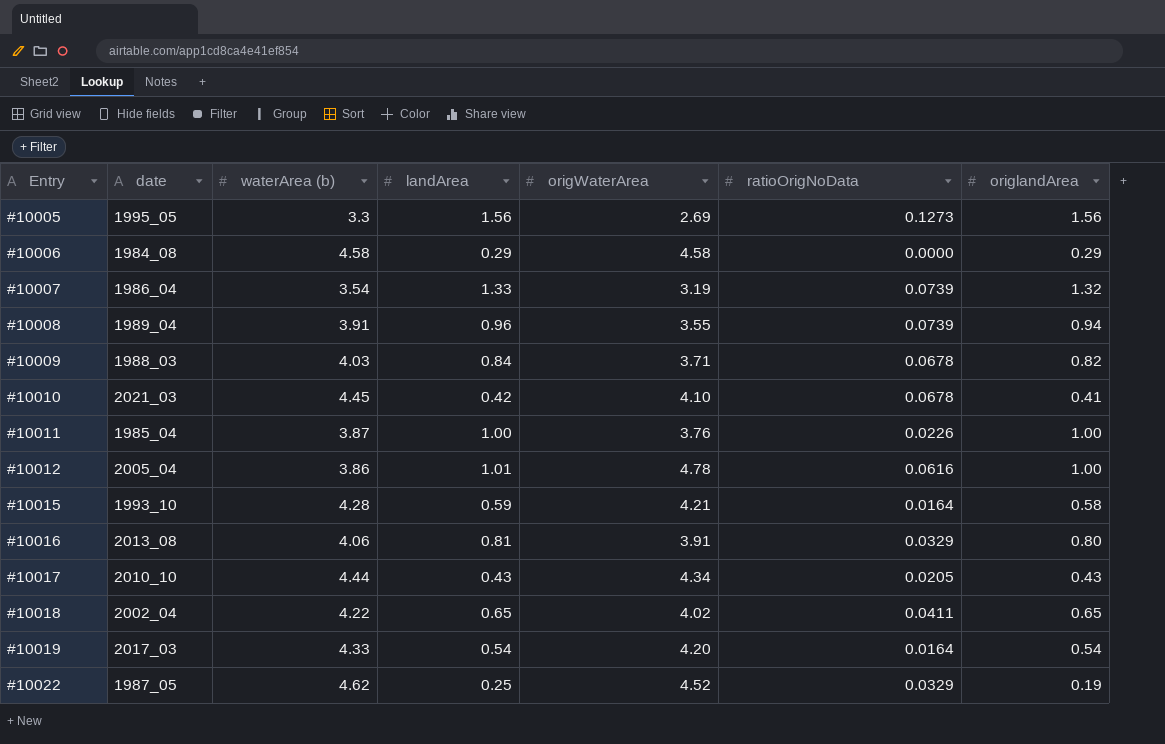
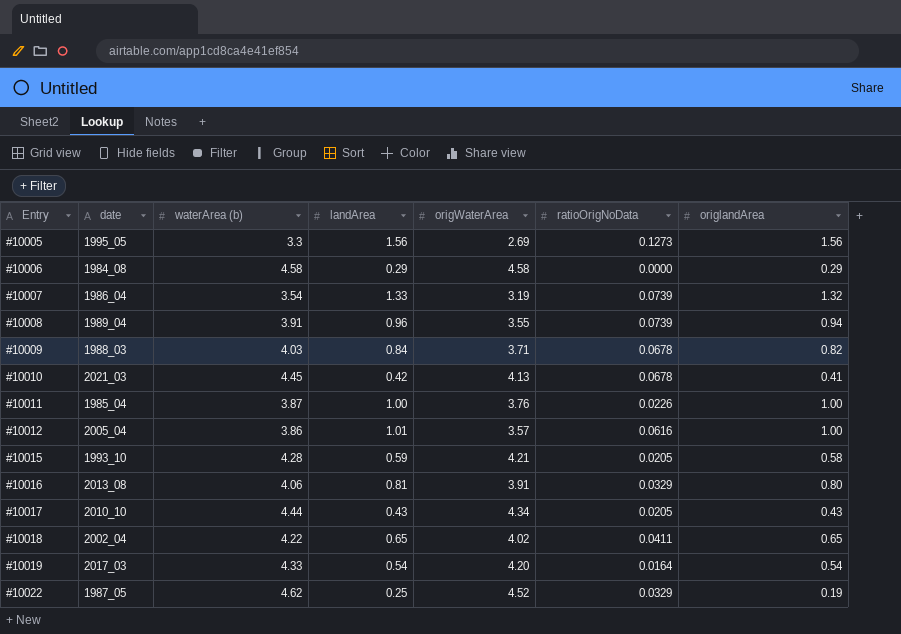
#10010 | origWaterArea: 4.10 -> 4.13
#10012 | origWaterArea: 4.78 -> 3.57
#10015 | ratioOrigNoData: 0.0164 -> 0.0205

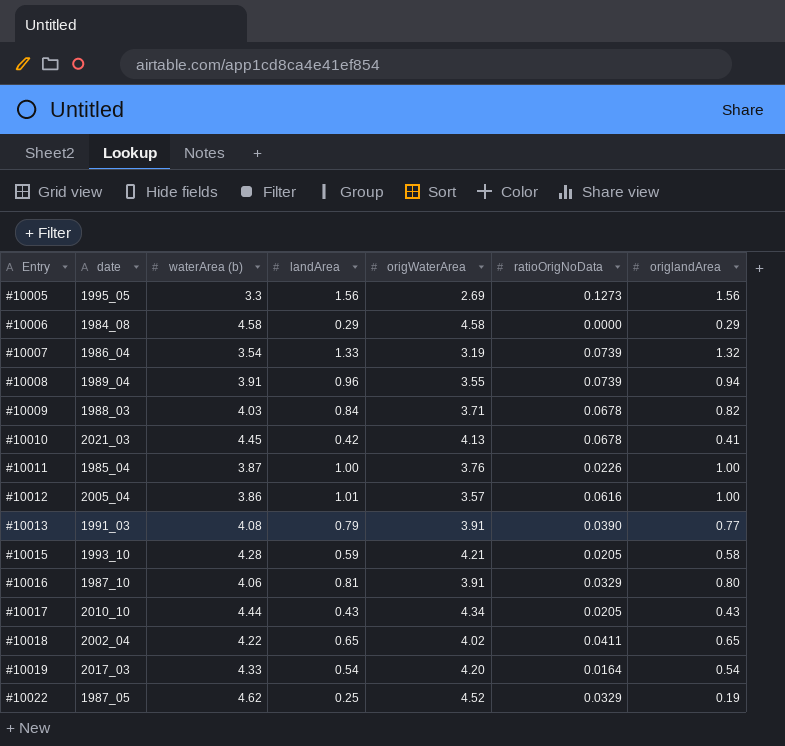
row #10013: none -> 1991_03 | 4.08 | 0.79 | 3.91 | 0.0390 | 0.77
#10016 | date: 2013_08 -> 1987_10

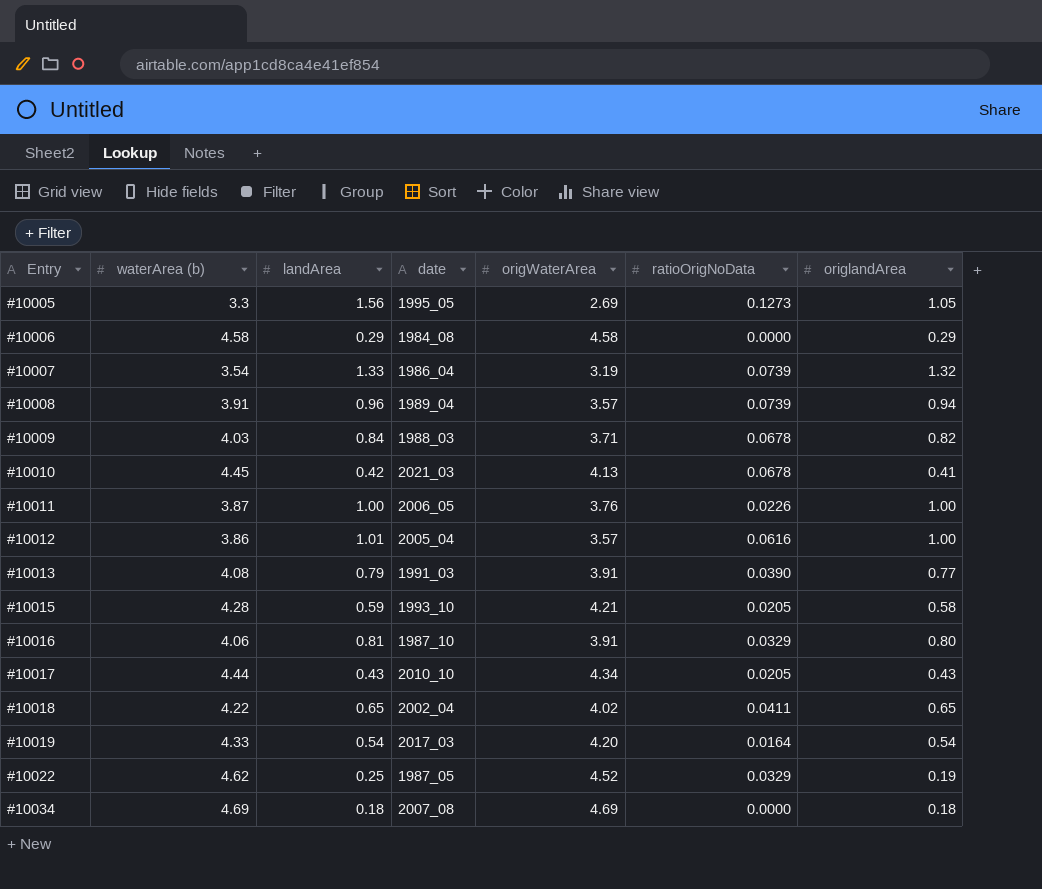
column date | position: 2 -> 4
#10005 | origlandArea: 1.56 -> 1.05
#10008 | origWaterArea: 3.55 -> 3.57
#10011 | date: 1985_04 -> 2006_05
row #10034: none -> 4.69 | 0.18 | 2007_08 | 4.69 | 0.0000 | 0.18

